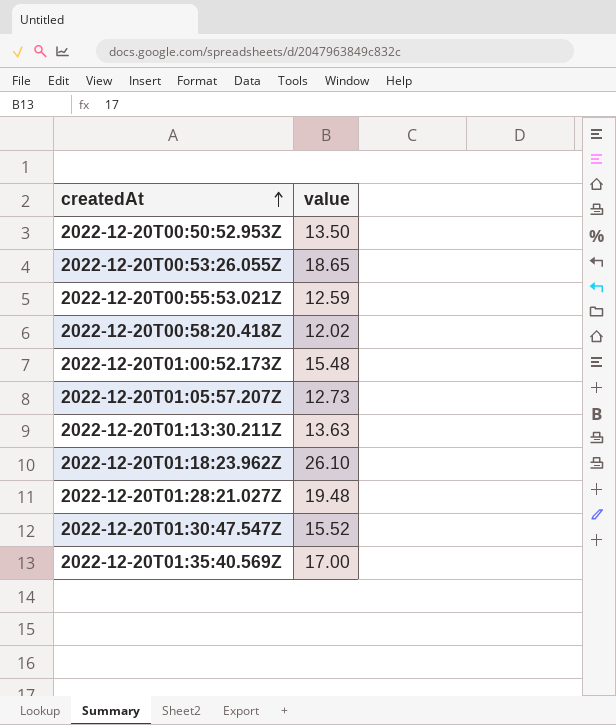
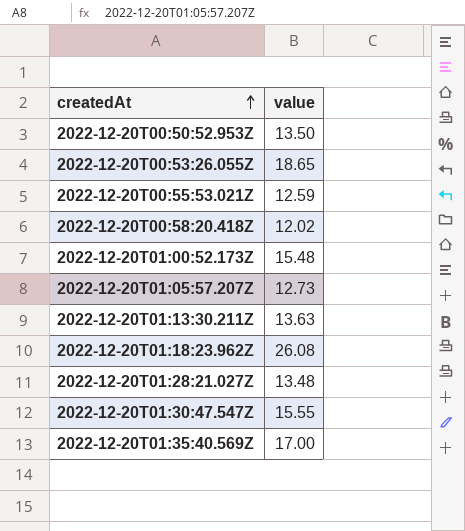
2022-12-20T01:18:23.962Z | value: 26.10 -> 26.08
2022-12-20T01:28:21.027Z | value: 19.48 -> 13.48
2022-12-20T01:30:47.547Z | value: 15.52 -> 15.55

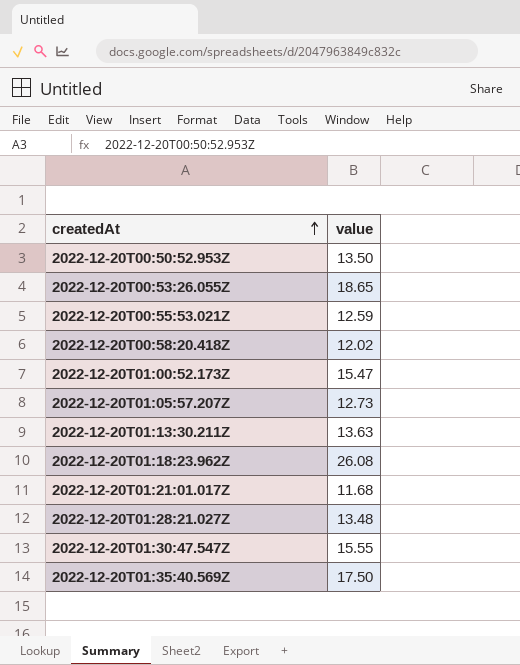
2022-12-20T01:00:52.173Z | value: 15.48 -> 15.47
row 2022-12-20T01:21:01.017Z: none -> 11.68
2022-12-20T01:35:40.569Z | value: 17.00 -> 17.50

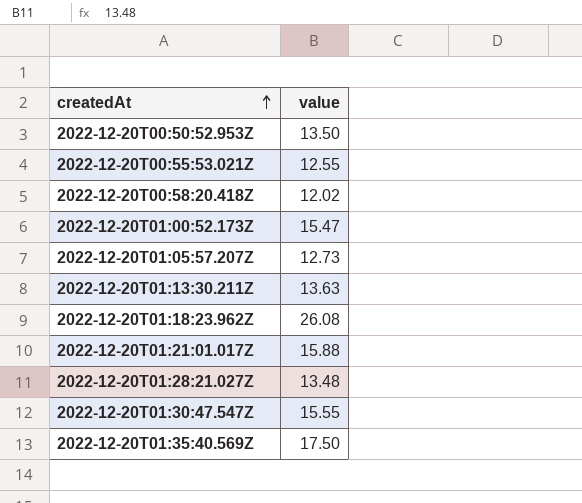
row 2022-12-20T00:53:26.055Z: 18.65 -> none
2022-12-20T00:55:53.021Z | value: 12.59 -> 12.55
2022-12-20T01:21:01.017Z | value: 11.68 -> 15.88

